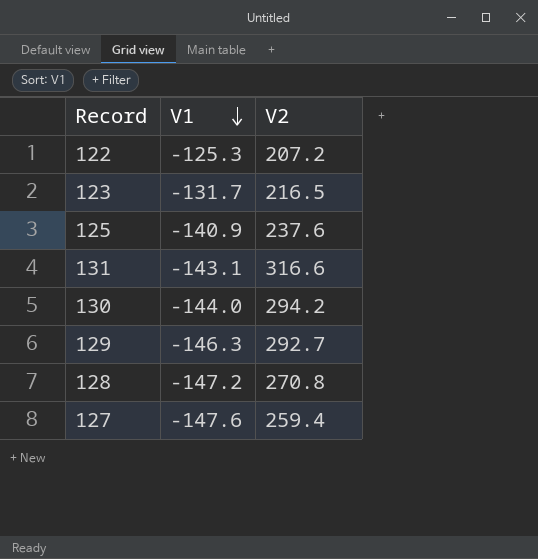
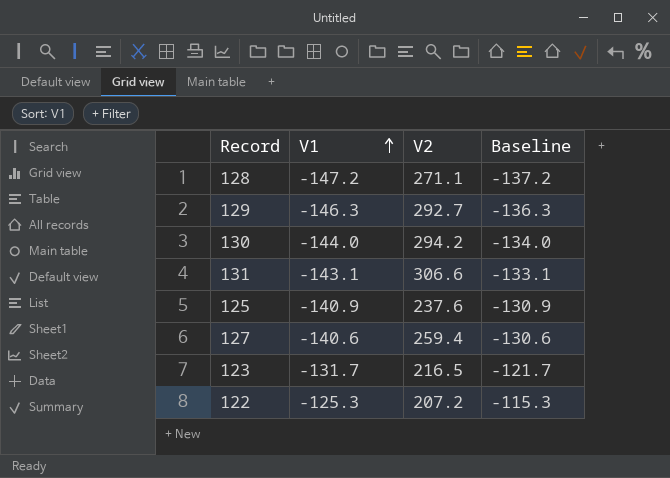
row order: V1 descending -> V1 ascending
column Baseline | formula: none -> [V1] + 10
128 | V2: 270.8 -> 271.1
131 | V2: 316.6 -> 306.6
127 | V1: -147.6 -> -140.6

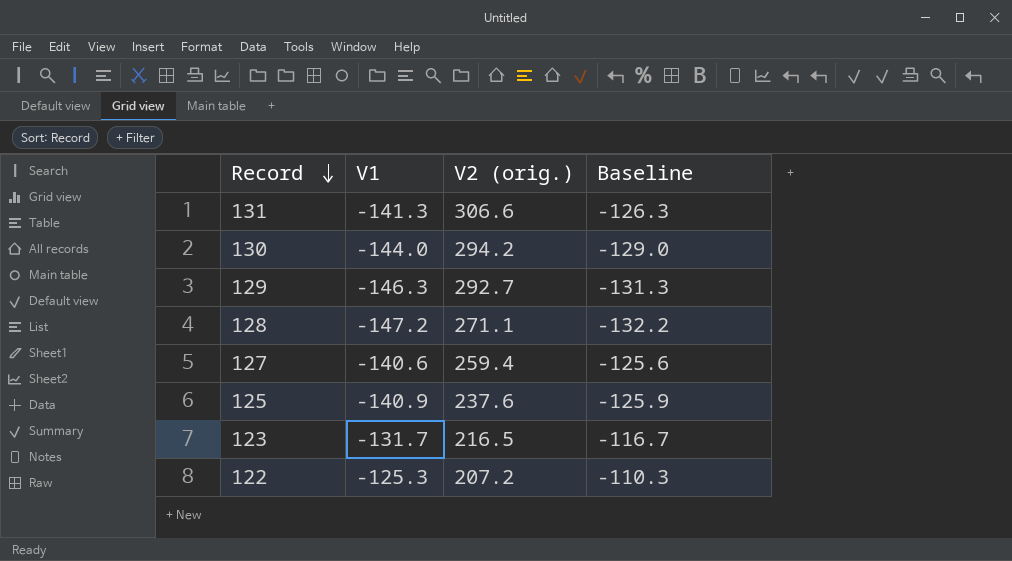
row order: V1 ascending -> Record descending
column name: V2 -> V2 (orig.)
column Baseline | formula: [V1] + 10 -> [V1] + 15
131 | V1: -143.1 -> -141.3

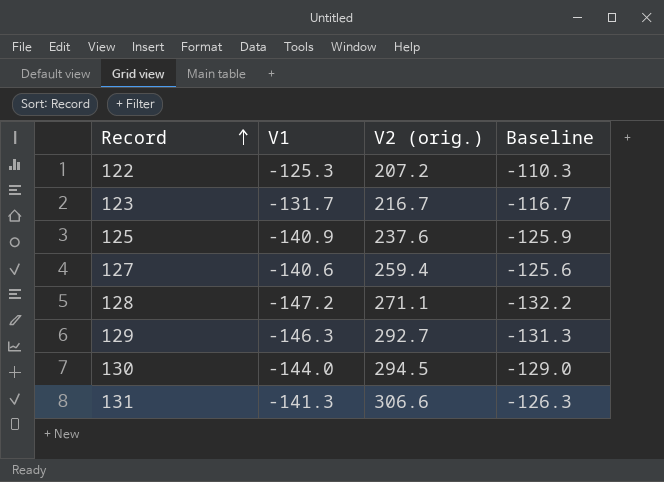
row order: Record descending -> Record ascending
123 | V2 (orig.): 216.5 -> 216.7
130 | V2 (orig.): 294.2 -> 294.5

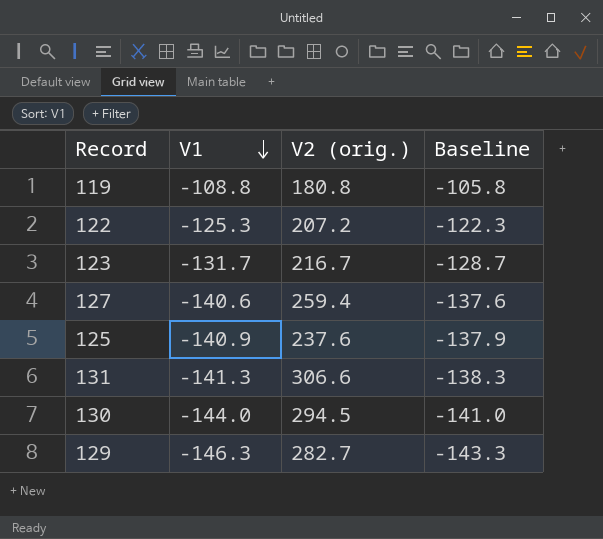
row order: Record ascending -> V1 descending
column Baseline | formula: [V1] + 15 -> [V1] + 3
row 128: -147.2 | 271.1 | -132.2 -> none
row 119: none -> -108.8 | 180.8 | -105.8
129 | V2 (orig.): 292.7 -> 282.7

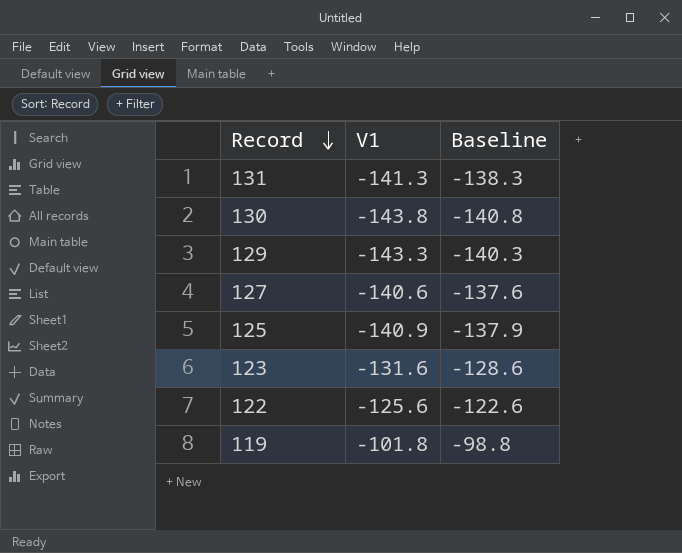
row order: V1 descending -> Record descending
column V2 (orig.) | position: 3 -> none
130 | V1: -144.0 -> -143.8
130 | Baseline: -141.0 -> -140.8
129 | V1: -146.3 -> -143.3
129 | Baseline: -143.3 -> -140.3
123 | V1: -131.7 -> -131.6
123 | Baseline: -128.7 -> -128.6
122 | V1: -125.3 -> -125.6
122 | Baseline: -122.3 -> -122.6
119 | V1: -108.8 -> -101.8
119 | Baseline: -105.8 -> -98.8

